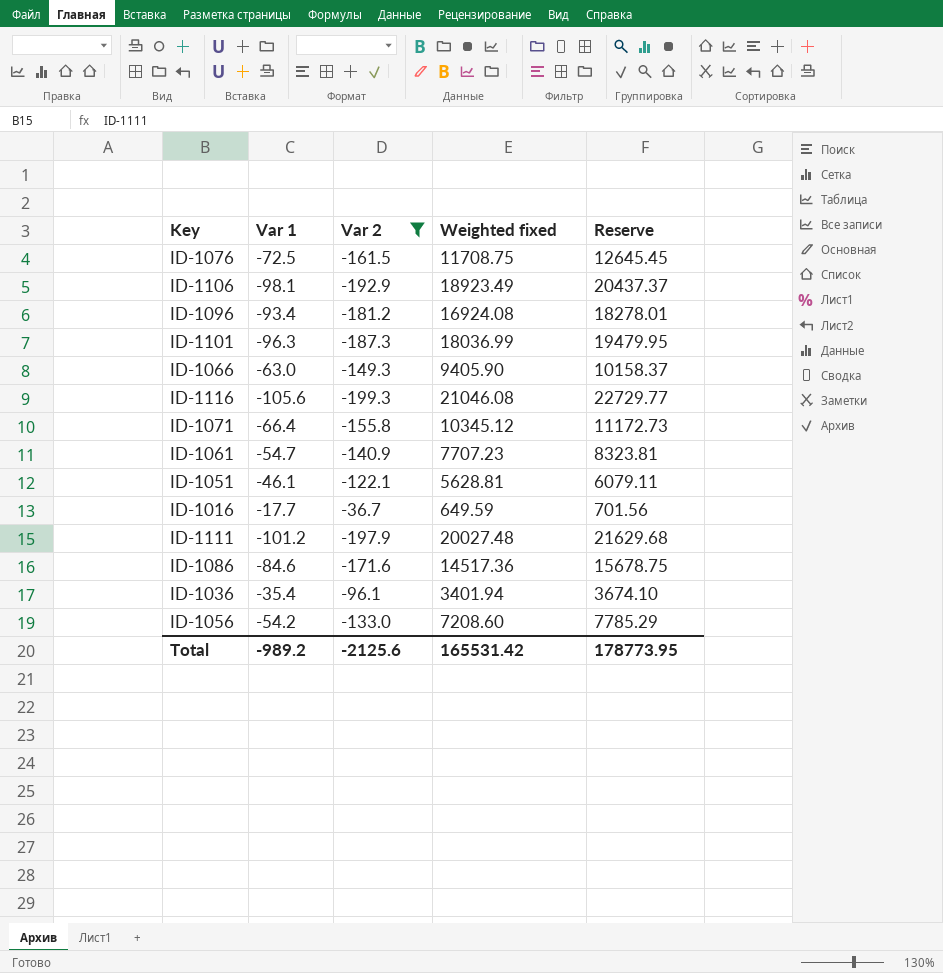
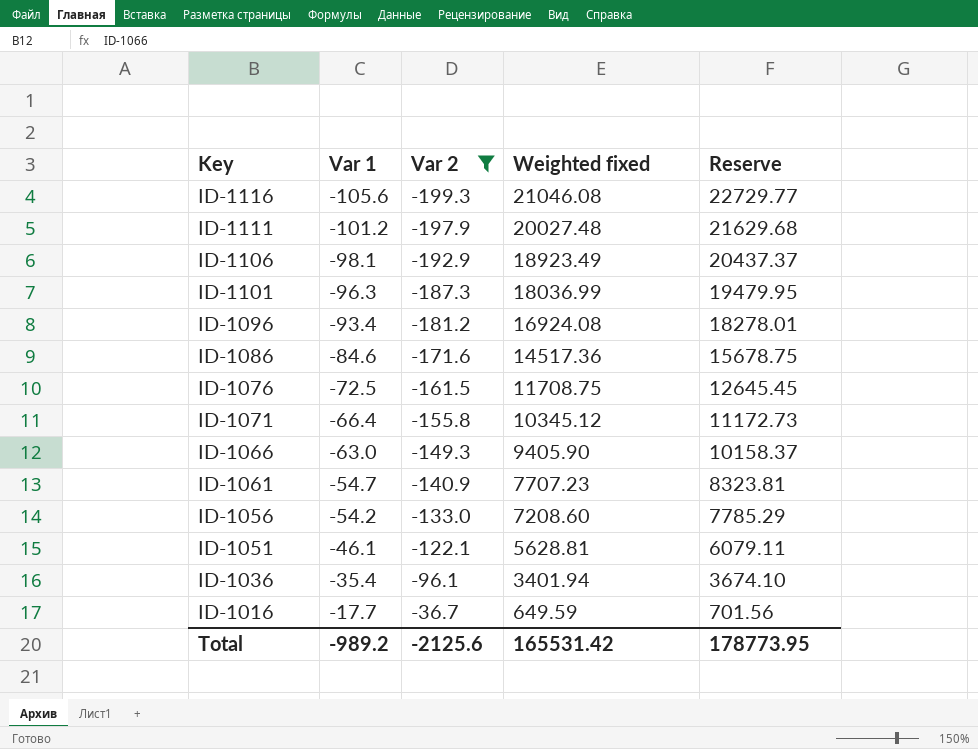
row order: none -> Key descending

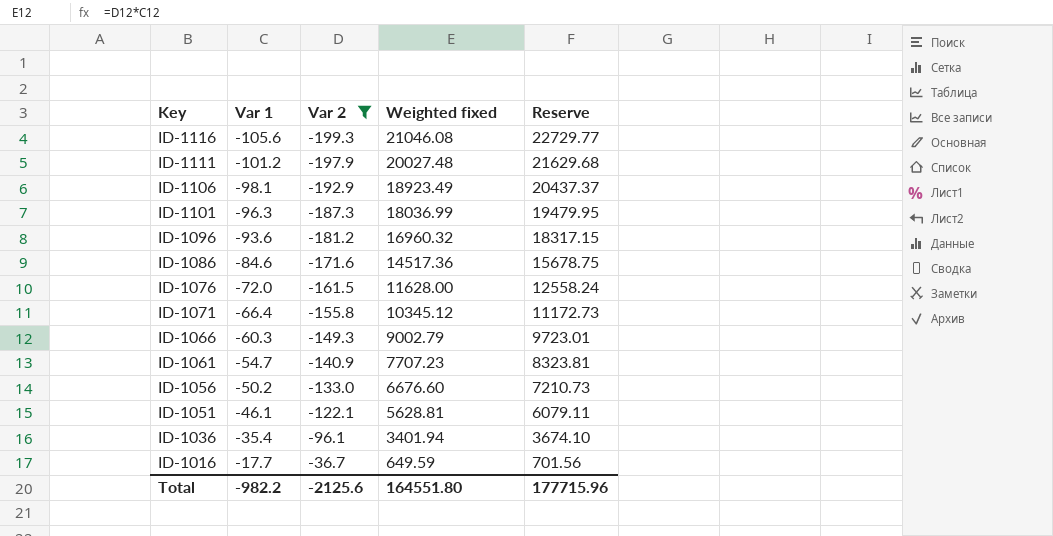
ID-1096 | Var 1: -93.4 -> -93.6
ID-1096 | Weighted fixed: 16924.08 -> 16960.32
ID-1096 | Reserve: 18278.01 -> 18317.15
ID-1076 | Var 1: -72.5 -> -72.0
ID-1076 | Weighted fixed: 11708.75 -> 11628.00
ID-1076 | Reserve: 12645.45 -> 12558.24
ID-1066 | Var 1: -63.0 -> -60.3
ID-1066 | Weighted fixed: 9405.90 -> 9002.79
ID-1066 | Reserve: 10158.37 -> 9723.01
ID-1056 | Var 1: -54.2 -> -50.2
ID-1056 | Weighted fixed: 7208.60 -> 6676.60
ID-1056 | Reserve: 7785.29 -> 7210.73
Total | Var 1: -989.2 -> -982.2
Total | Weighted fixed: 165531.42 -> 164551.80
Total | Reserve: 178773.95 -> 177715.96

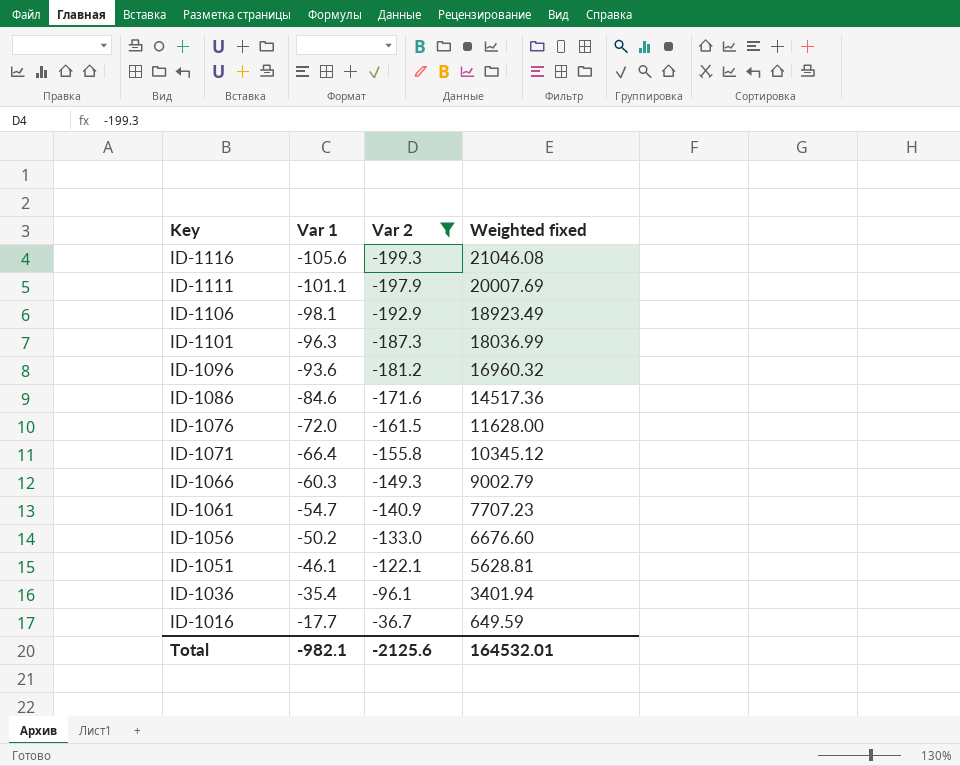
column Reserve | formula: [Weighted fixed] * 1.08 -> none
ID-1111 | Var 1: -101.2 -> -101.1
ID-1111 | Weighted fixed: 20027.48 -> 20007.69
Total | Var 1: -982.2 -> -982.1
Total | Weighted fixed: 164551.80 -> 164532.01

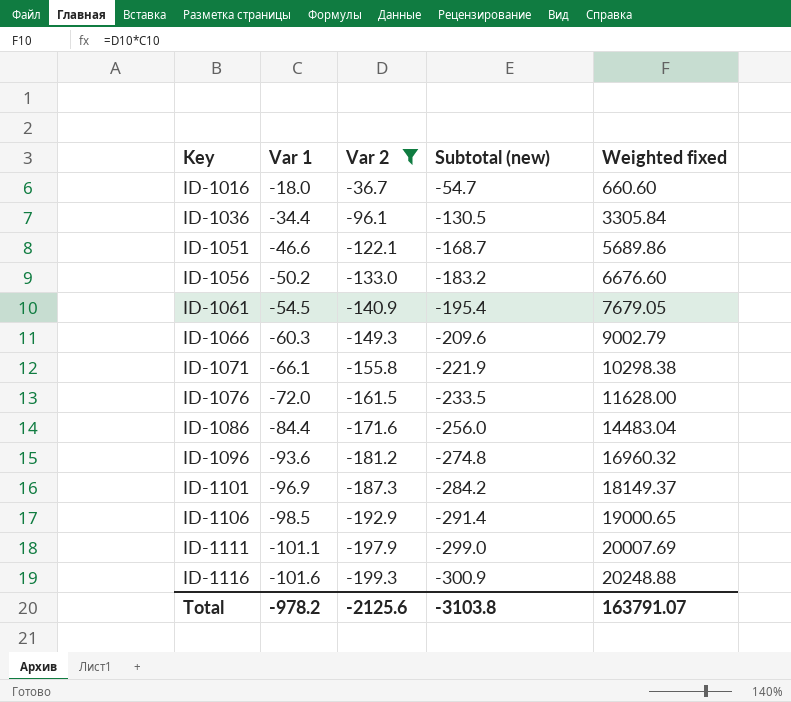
row order: Key descending -> Key ascending
column Subtotal (new) | formula: none -> [Var 1] + [Var 2]
ID-1016 | Var 1: -17.7 -> -18.0
ID-1016 | Weighted fixed: 649.59 -> 660.60
ID-1036 | Var 1: -35.4 -> -34.4
ID-1036 | Weighted fixed: 3401.94 -> 3305.84
ID-1051 | Var 1: -46.1 -> -46.6
ID-1051 | Weighted fixed: 5628.81 -> 5689.86
ID-1061 | Var 1: -54.7 -> -54.5
ID-1061 | Weighted fixed: 7707.23 -> 7679.05
ID-1071 | Var 1: -66.4 -> -66.1
ID-1071 | Weighted fixed: 10345.12 -> 10298.38
ID-1086 | Var 1: -84.6 -> -84.4
ID-1086 | Weighted fixed: 14517.36 -> 14483.04
ID-1101 | Var 1: -96.3 -> -96.9
ID-1101 | Weighted fixed: 18036.99 -> 18149.37
ID-1106 | Var 1: -98.1 -> -98.5
ID-1106 | Weighted fixed: 18923.49 -> 19000.65
ID-1116 | Var 1: -105.6 -> -101.6
ID-1116 | Weighted fixed: 21046.08 -> 20248.88
Total | Var 1: -982.1 -> -978.2
Total | Weighted fixed: 164532.01 -> 163791.07

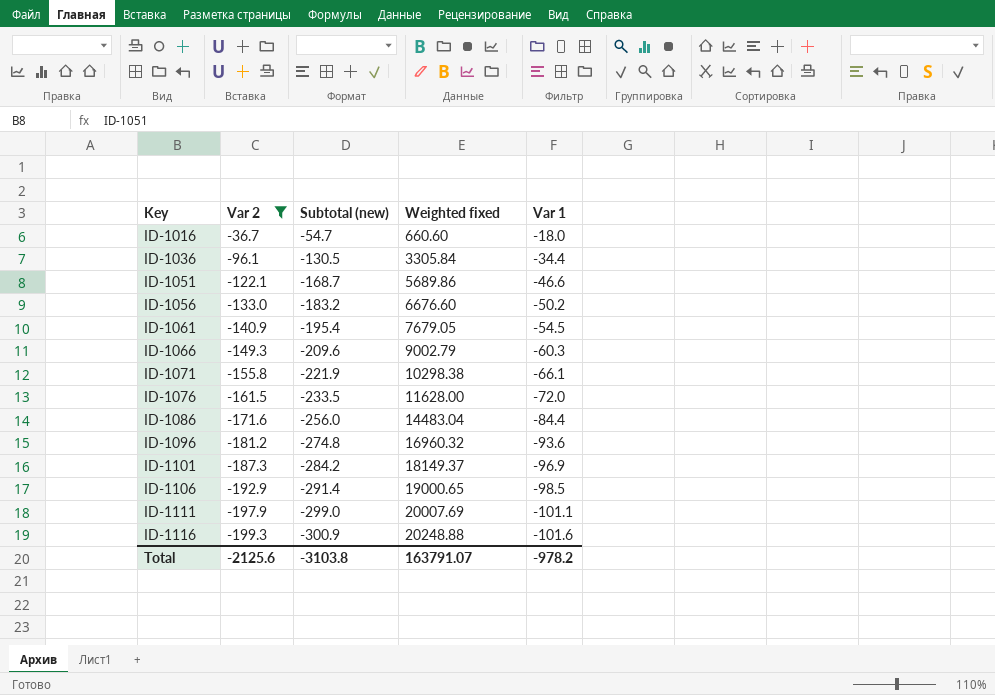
column Var 1 | position: 2 -> 5

